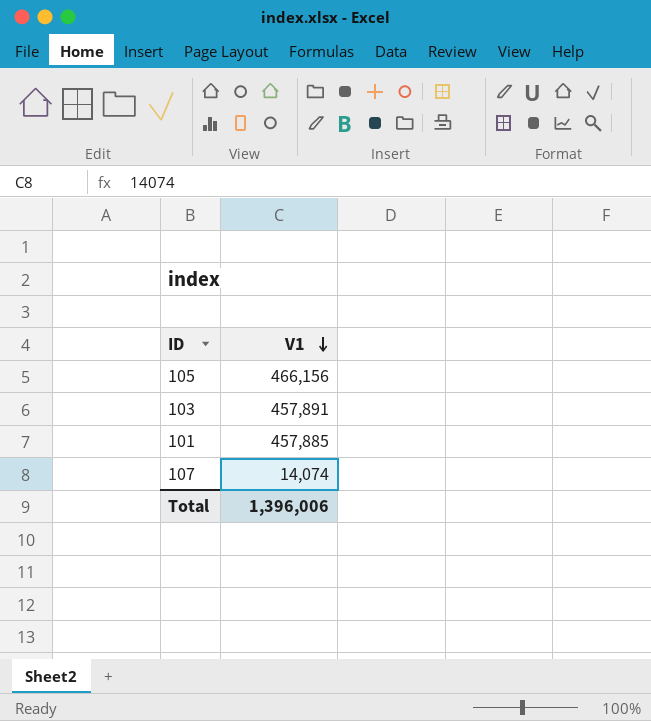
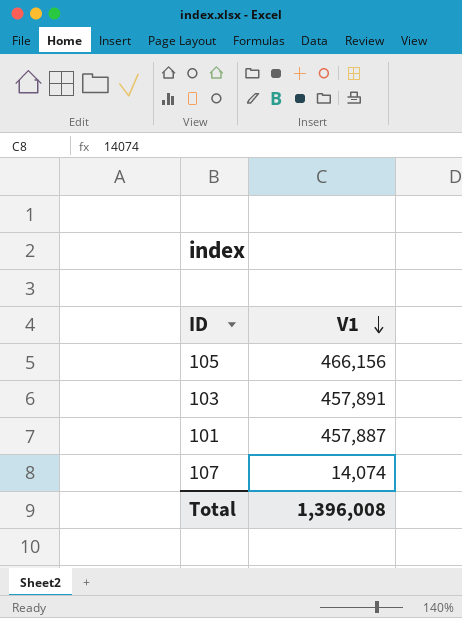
101 | V1: 457,885 -> 457,887
Total | V1: 1,396,006 -> 1,396,008

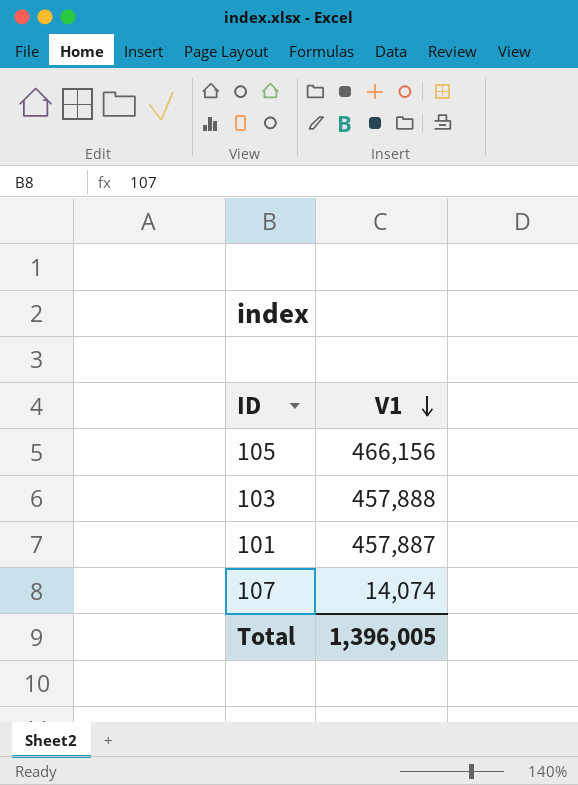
103 | V1: 457,891 -> 457,888
Total | V1: 1,396,008 -> 1,396,005

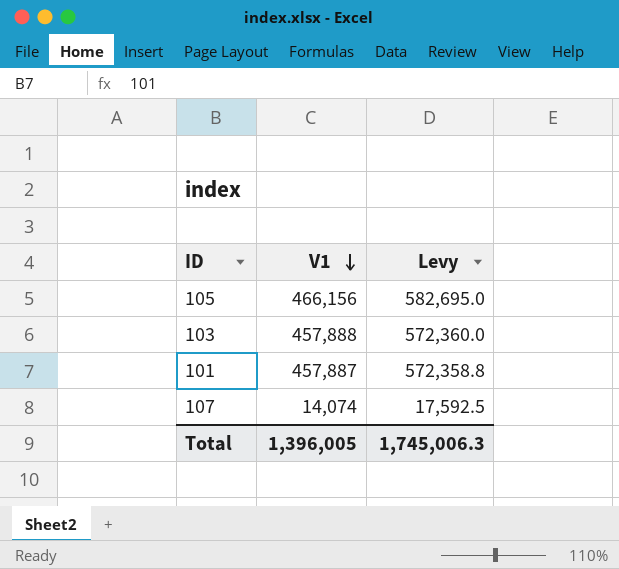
column Levy | formula: none -> [V1] * 1.25

